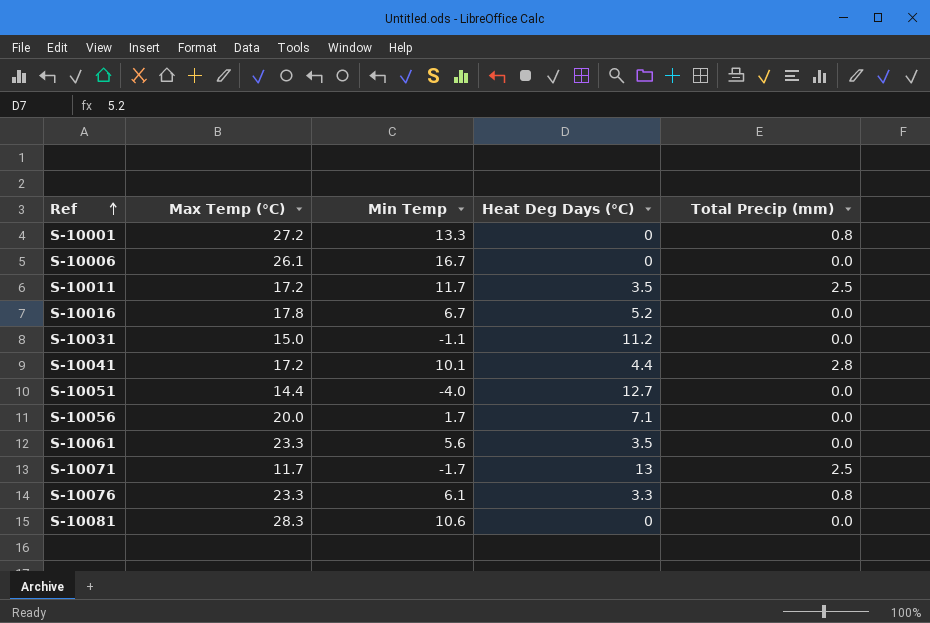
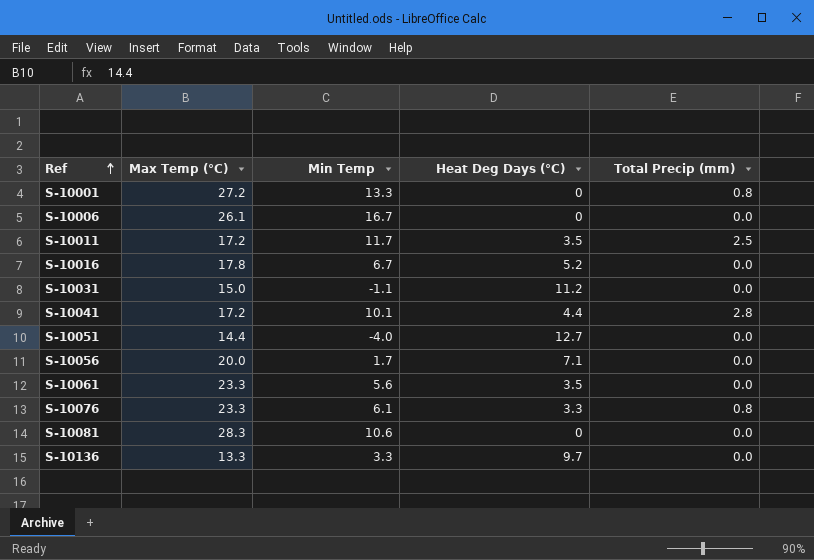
row S-10071: 11.7 | -1.7 | 13 | 2.5 -> none
row S-10136: none -> 13.3 | 3.3 | 9.7 | 0.0

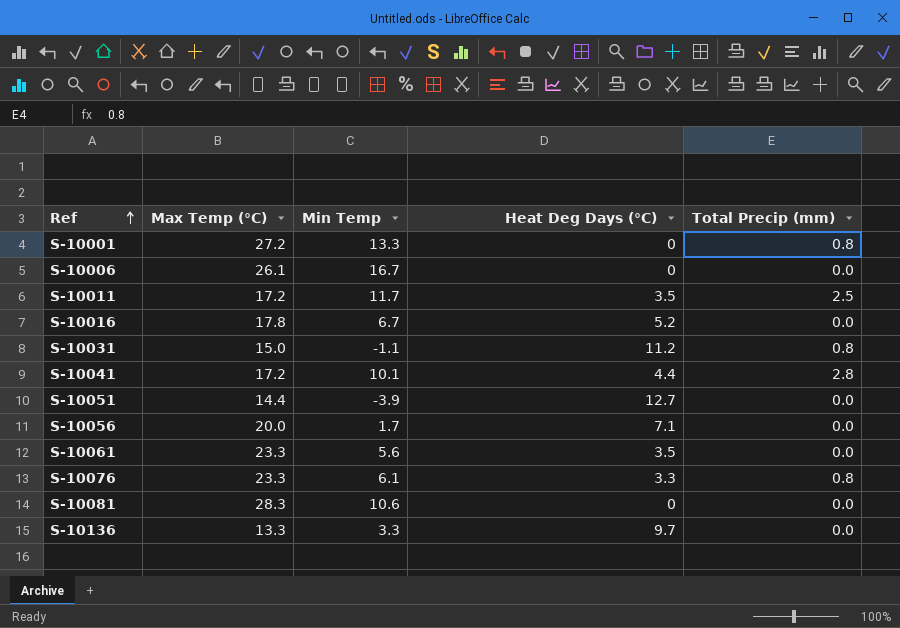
S-10031 | Total Precip (mm): 0.0 -> 0.8
S-10051 | Min Temp: -4.0 -> -3.9

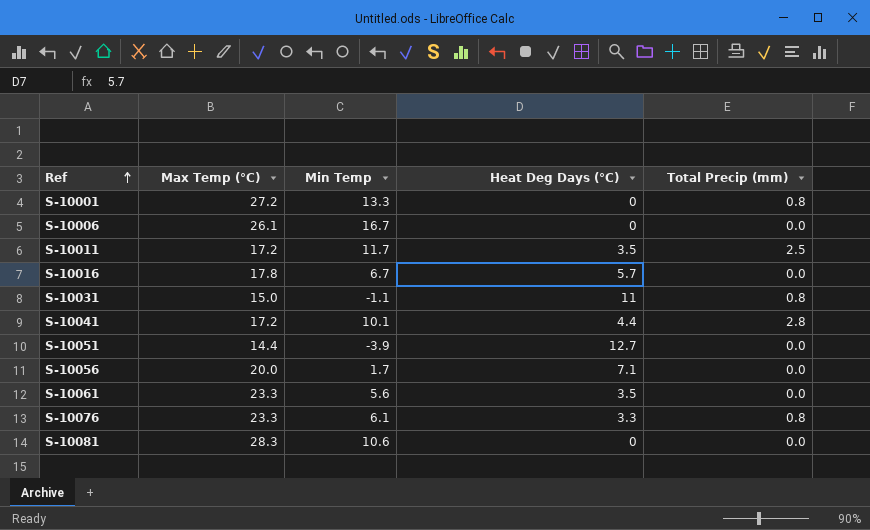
row S-10136: 13.3 | 3.3 | 9.7 | 0.0 -> none
S-10016 | Heat Deg Days (°C): 5.2 -> 5.7
S-10031 | Heat Deg Days (°C): 11.2 -> 11

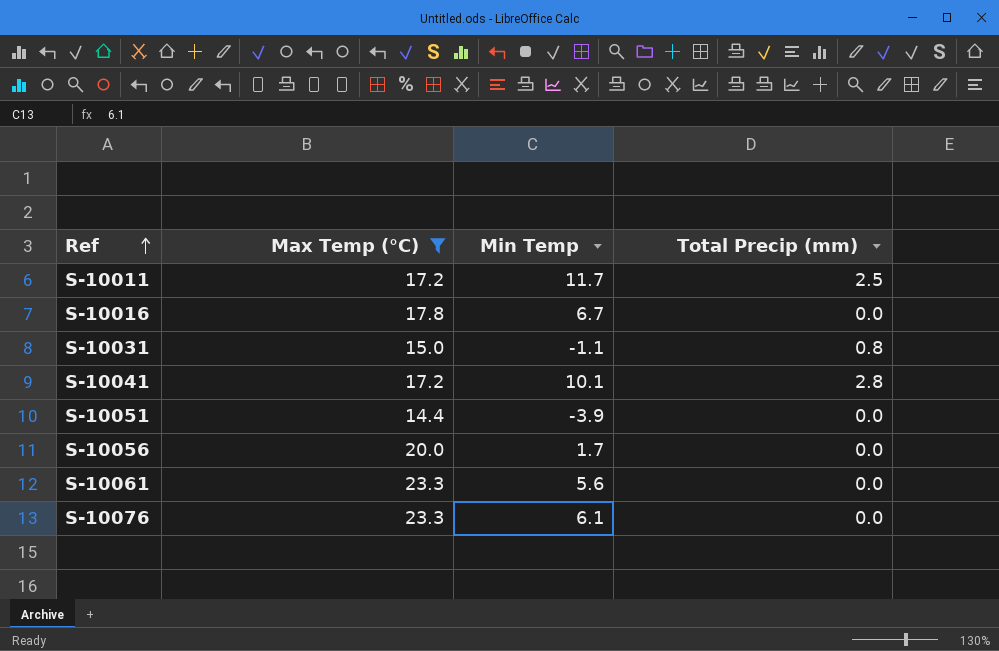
filter: none -> Max Temp (°C) <= 23.3
column Heat Deg Days (°C) | position: 4 -> none
S-10076 | Total Precip (mm): 0.8 -> 0.0

